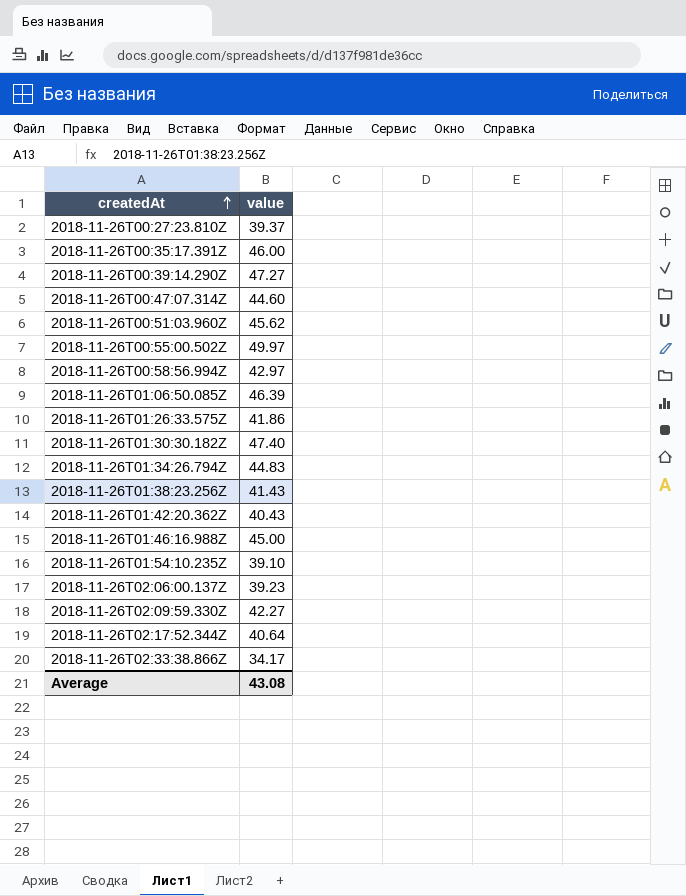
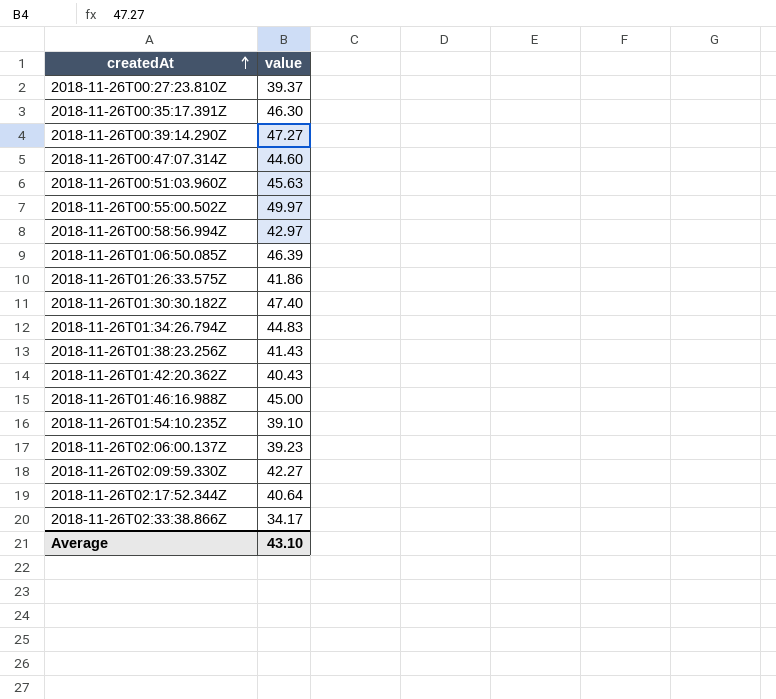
2018-11-26T00:35:17.391Z | value: 46.00 -> 46.30
2018-11-26T00:51:03.960Z | value: 45.62 -> 45.63
Average | value: 43.08 -> 43.10

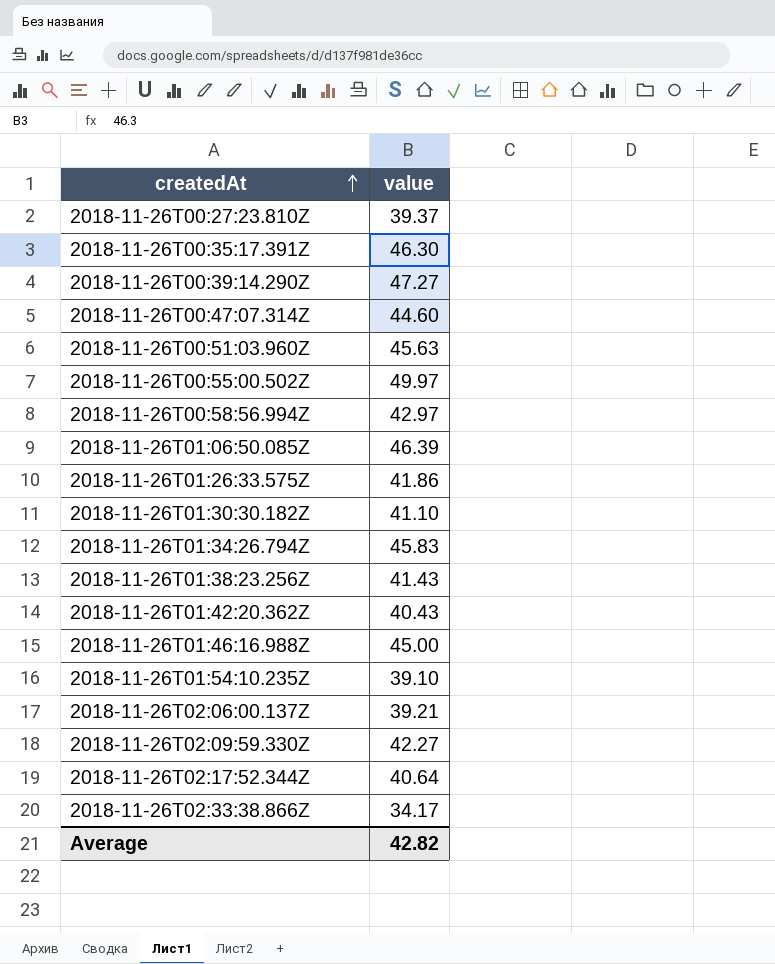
2018-11-26T01:30:30.182Z | value: 47.40 -> 41.10
2018-11-26T01:34:26.794Z | value: 44.83 -> 45.83
2018-11-26T02:06:00.137Z | value: 39.23 -> 39.21
Average | value: 43.10 -> 42.82

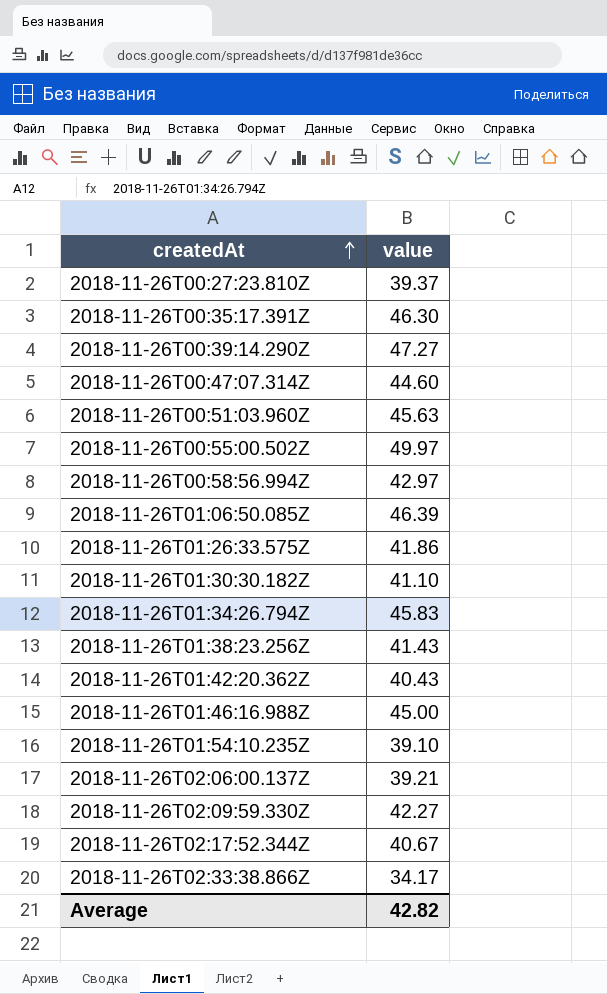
2018-11-26T02:17:52.344Z | value: 40.64 -> 40.67

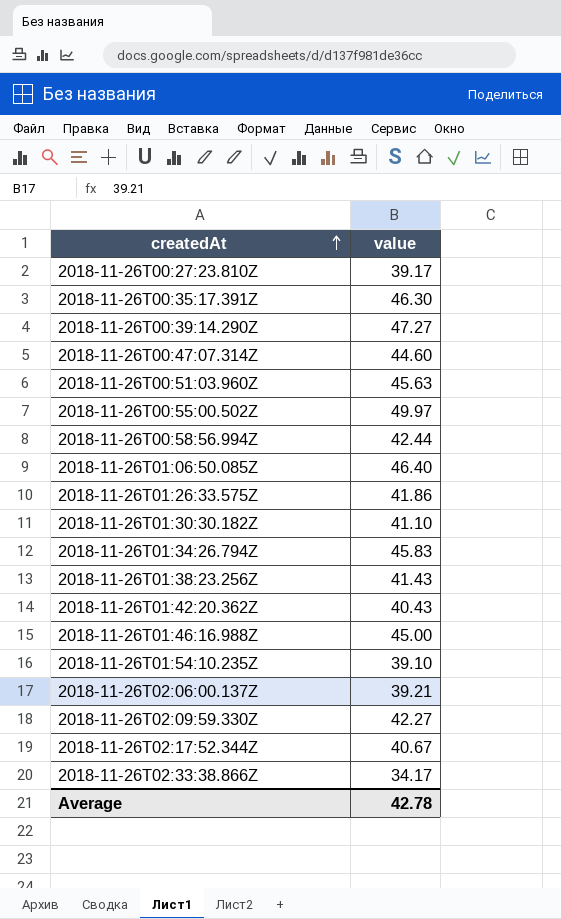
2018-11-26T00:27:23.810Z | value: 39.37 -> 39.17
2018-11-26T00:58:56.994Z | value: 42.97 -> 42.44
2018-11-26T01:06:50.085Z | value: 46.39 -> 46.40
Average | value: 42.82 -> 42.78

